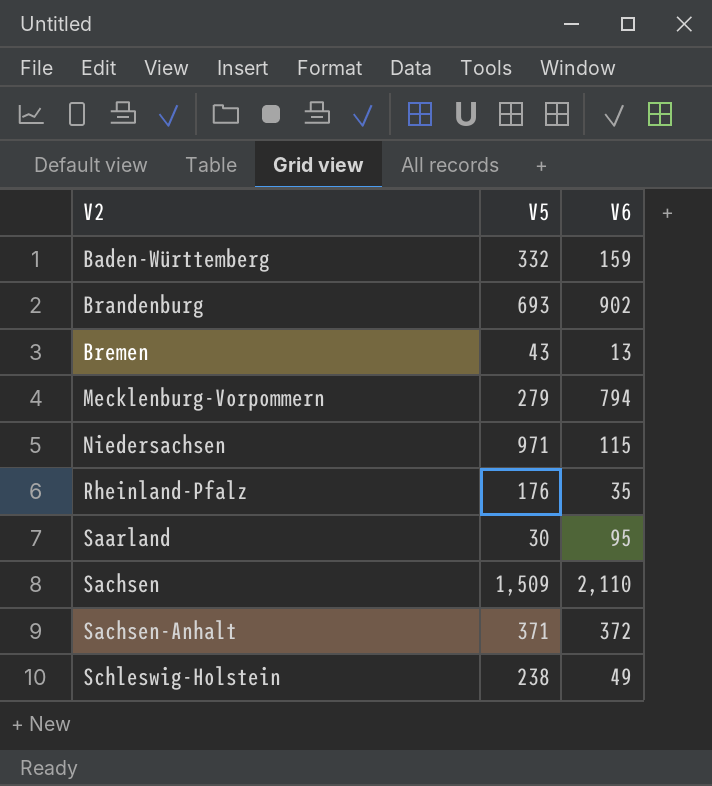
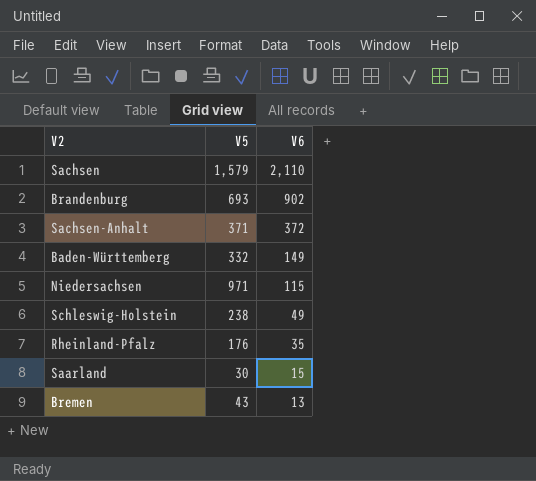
row order: V2 ascending -> V6 descending
row Mecklenburg-Vorpommern: 279 | 794 -> none
Sachsen | V5: 1,509 -> 1,579
Baden-Württemberg | V6: 159 -> 149
Saarland | V6: 95 -> 15

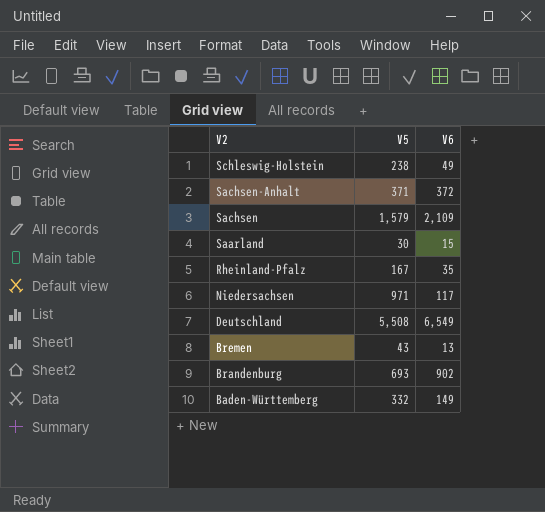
row order: V6 descending -> V2 descending
Sachsen | V6: 2,110 -> 2,109
Rheinland-Pfalz | V5: 176 -> 167
Niedersachsen | V6: 115 -> 117
row Deutschland: none -> 5,508 | 6,549

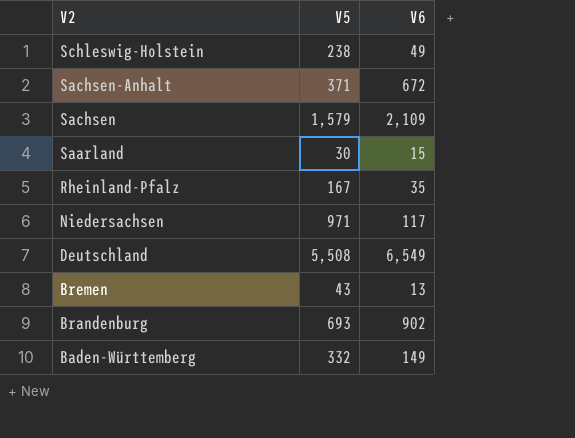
Sachsen-Anhalt | V6: 372 -> 672

